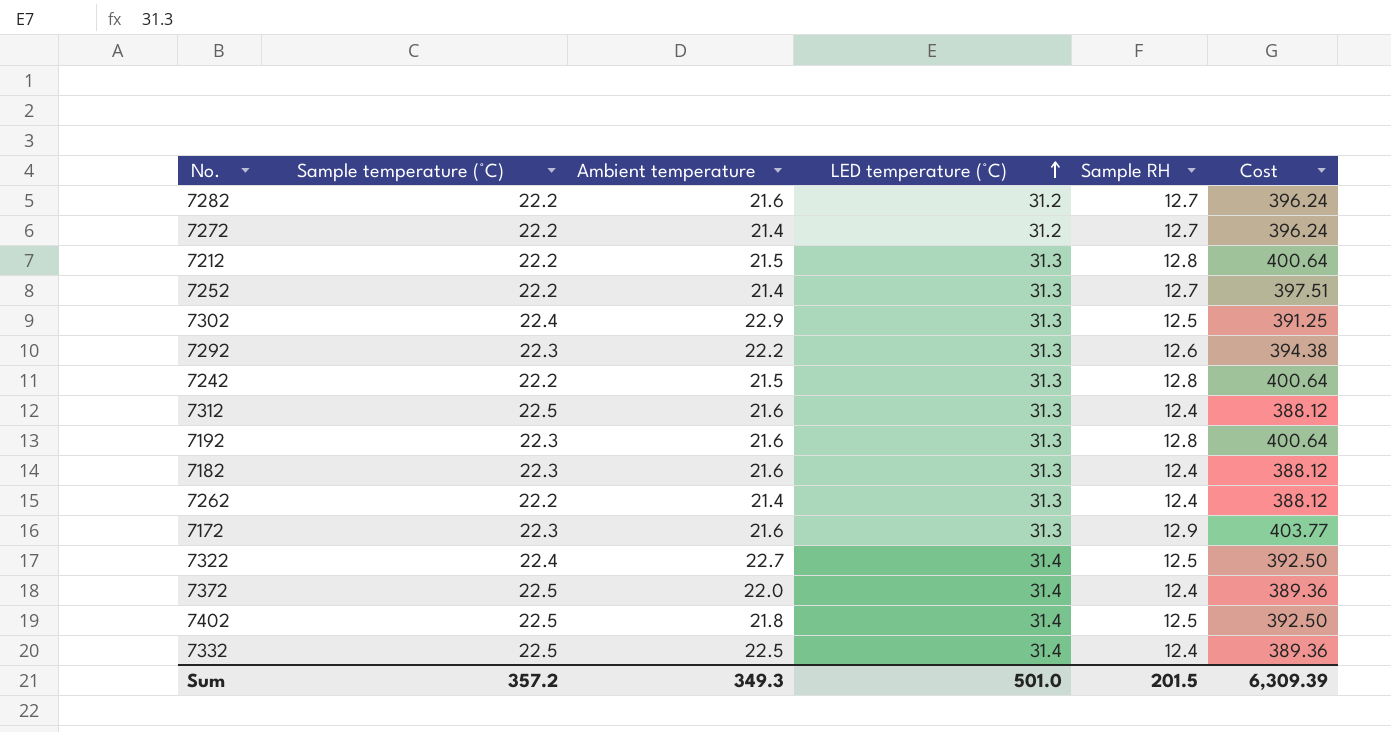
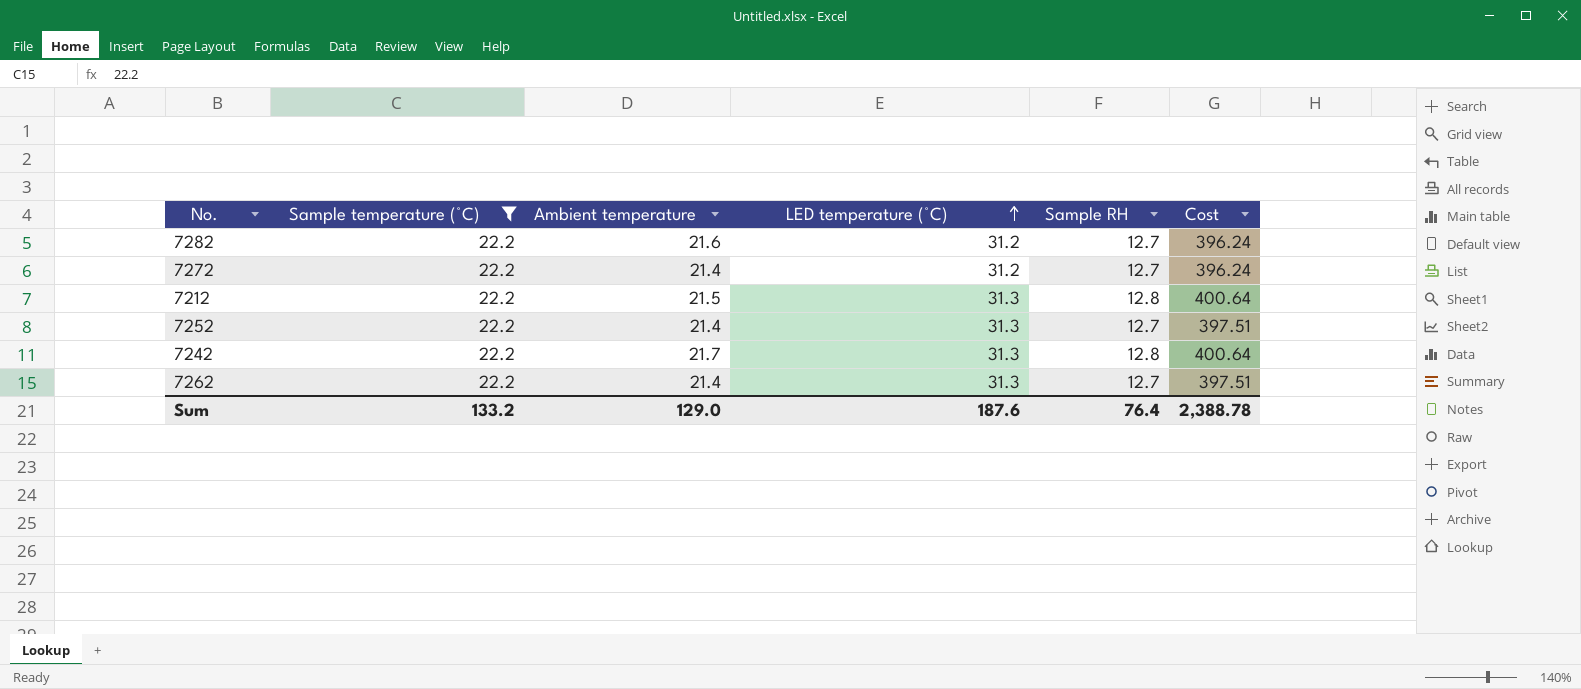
filter: none -> Sample temperature (°C) = 22.2
7242 | Ambient temperature: 21.5 -> 21.7
7262 | Sample RH: 12.4 -> 12.7
7262 | Cost: 388.12 -> 397.51
Sum | Sample temperature (°C): 357.2 -> 133.2
Sum | Ambient temperature: 349.3 -> 129.0
Sum | LED temperature (°C): 501.0 -> 187.6
Sum | Sample RH: 201.5 -> 76.4
Sum | Cost: 6,309.39 -> 2,388.78

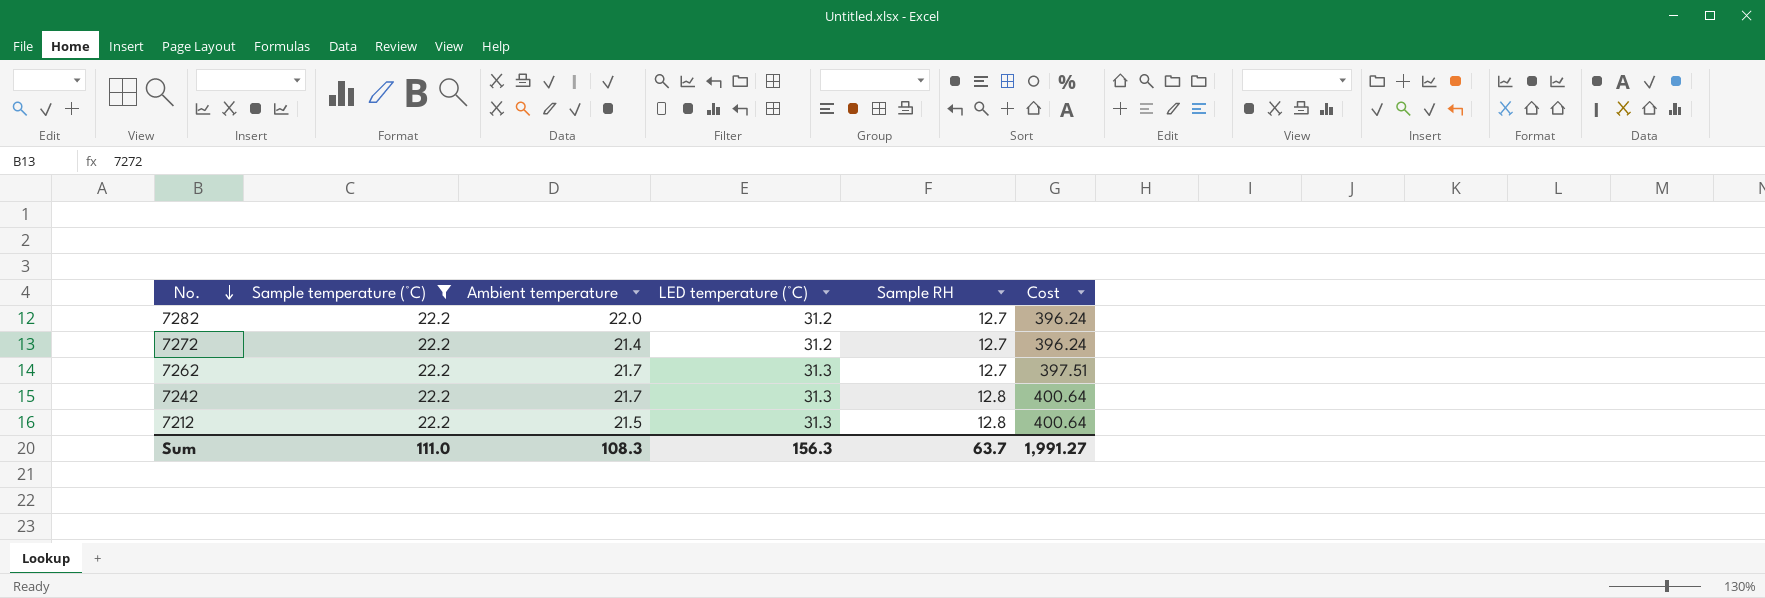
row order: LED temperature (°C) ascending -> No. descending
row 7252: 22.2 | 21.4 | 31.3 | 12.7 | 397.51 -> none
7282 | Ambient temperature: 21.6 -> 22.0
7262 | Ambient temperature: 21.4 -> 21.7
Sum | Sample temperature (°C): 133.2 -> 111.0
Sum | Ambient temperature: 129.0 -> 108.3
Sum | LED temperature (°C): 187.6 -> 156.3
Sum | Sample RH: 76.4 -> 63.7
Sum | Cost: 2,388.78 -> 1,991.27

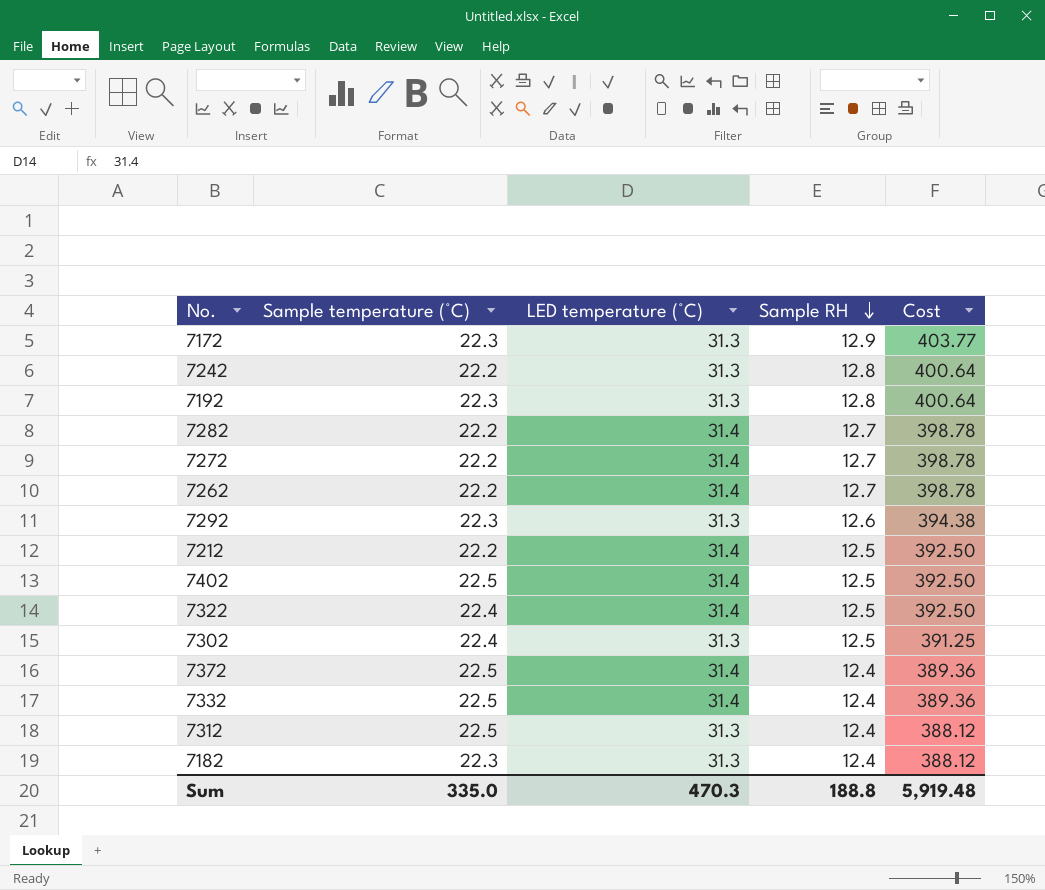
filter: Sample temperature (°C) = 22.2 -> none
row order: No. descending -> Sample RH descending
column Ambient temperature | position: 3 -> none
7282 | LED temperature (°C): 31.2 -> 31.4
7282 | Cost: 396.24 -> 398.78
7272 | LED temperature (°C): 31.2 -> 31.4
7272 | Cost: 396.24 -> 398.78
7262 | LED temperature (°C): 31.3 -> 31.4
7262 | Cost: 397.51 -> 398.78
7212 | LED temperature (°C): 31.3 -> 31.4
7212 | Sample RH: 12.8 -> 12.5
7212 | Cost: 400.64 -> 392.50
Sum | Sample temperature (°C): 111.0 -> 335.0
Sum | LED temperature (°C): 156.3 -> 470.3
Sum | Sample RH: 63.7 -> 188.8
Sum | Cost: 1,991.27 -> 5,919.48

